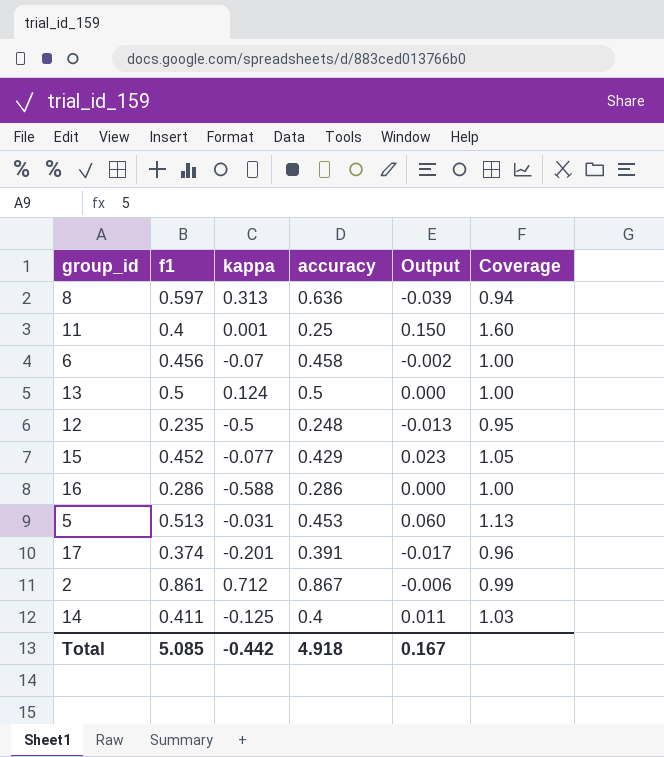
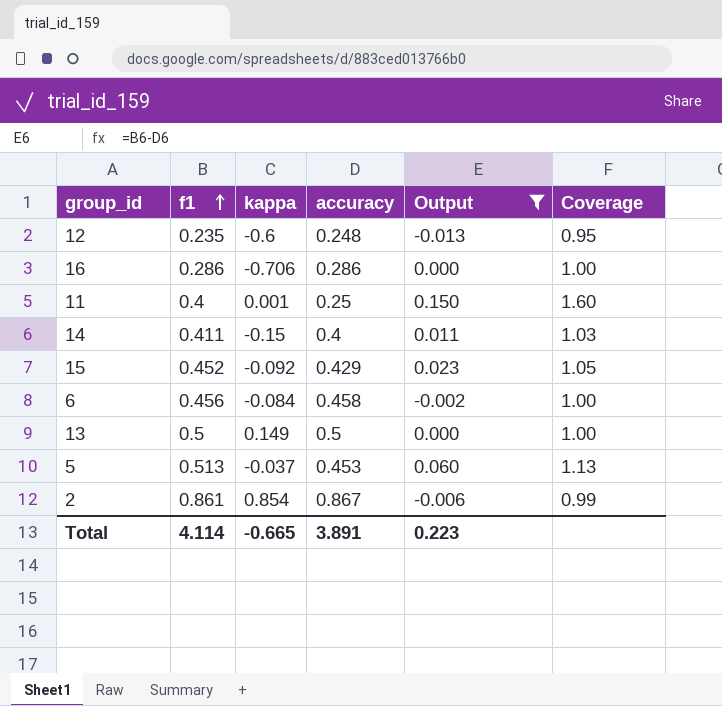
filter: none -> Output >= -0.013
row order: none -> f1 ascending
12 | kappa: -0.5 -> -0.6
16 | kappa: -0.588 -> -0.706
14 | kappa: -0.125 -> -0.15
15 | kappa: -0.077 -> -0.092
6 | kappa: -0.07 -> -0.084
13 | kappa: 0.124 -> 0.149
5 | kappa: -0.031 -> -0.037
2 | kappa: 0.712 -> 0.854
Total | f1: 5.085 -> 4.114
Total | kappa: -0.442 -> -0.665
Total | accuracy: 4.918 -> 3.891
Total | Output: 0.167 -> 0.223

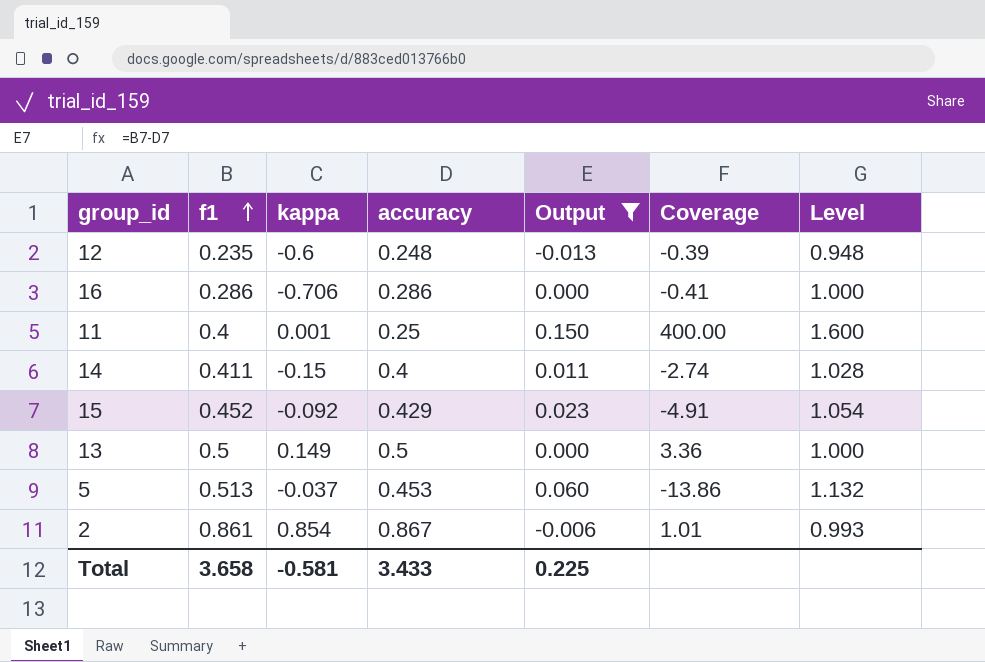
column Coverage | formula: [f1] / [accuracy] -> [f1] / [kappa]
column Level | formula: none -> [f1] / [accuracy]
row 6: 0.456 | -0.084 | 0.458 | -0.002 | 1.00 -> none
Total | f1: 4.114 -> 3.658
Total | kappa: -0.665 -> -0.581
Total | accuracy: 3.891 -> 3.433
Total | Output: 0.223 -> 0.225

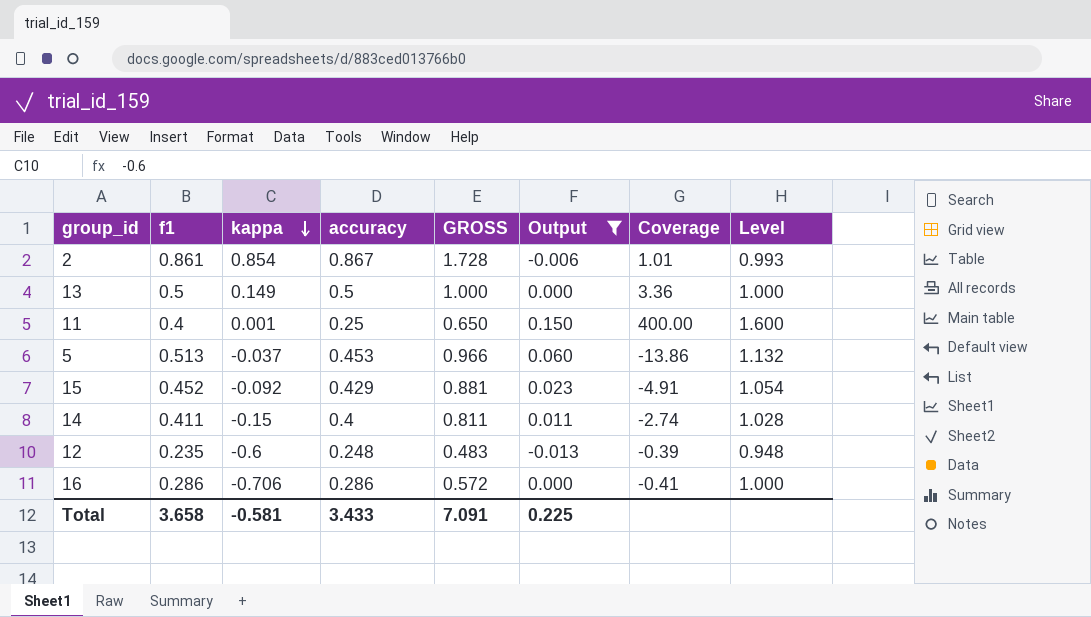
row order: f1 ascending -> kappa descending
column GROSS | formula: none -> [f1] + [accuracy]

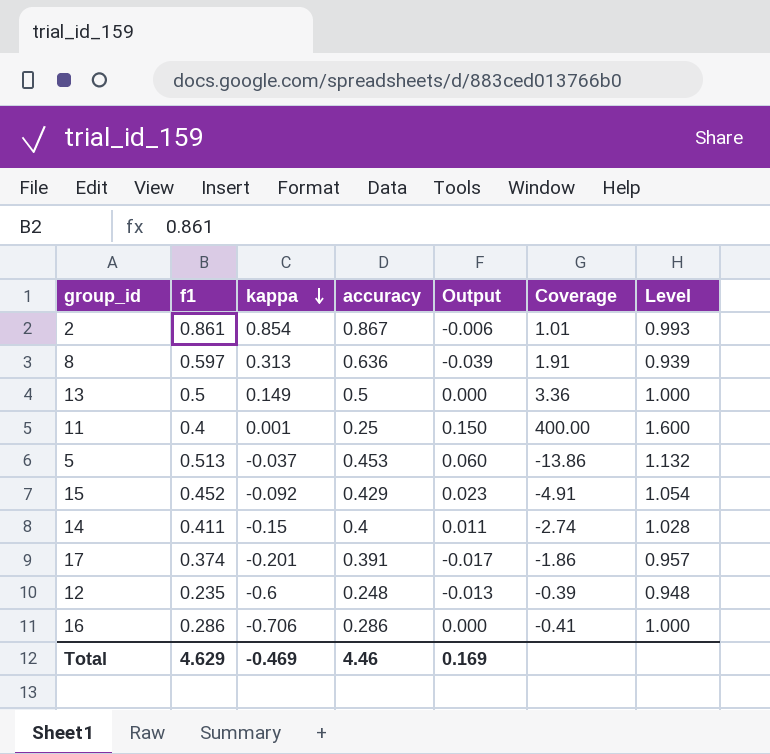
filter: Output >= -0.013 -> none
column GROSS | formula: [f1] + [accuracy] -> none
Total | f1: 3.658 -> 4.629
Total | kappa: -0.581 -> -0.469
Total | accuracy: 3.433 -> 4.46
Total | Output: 0.225 -> 0.169

